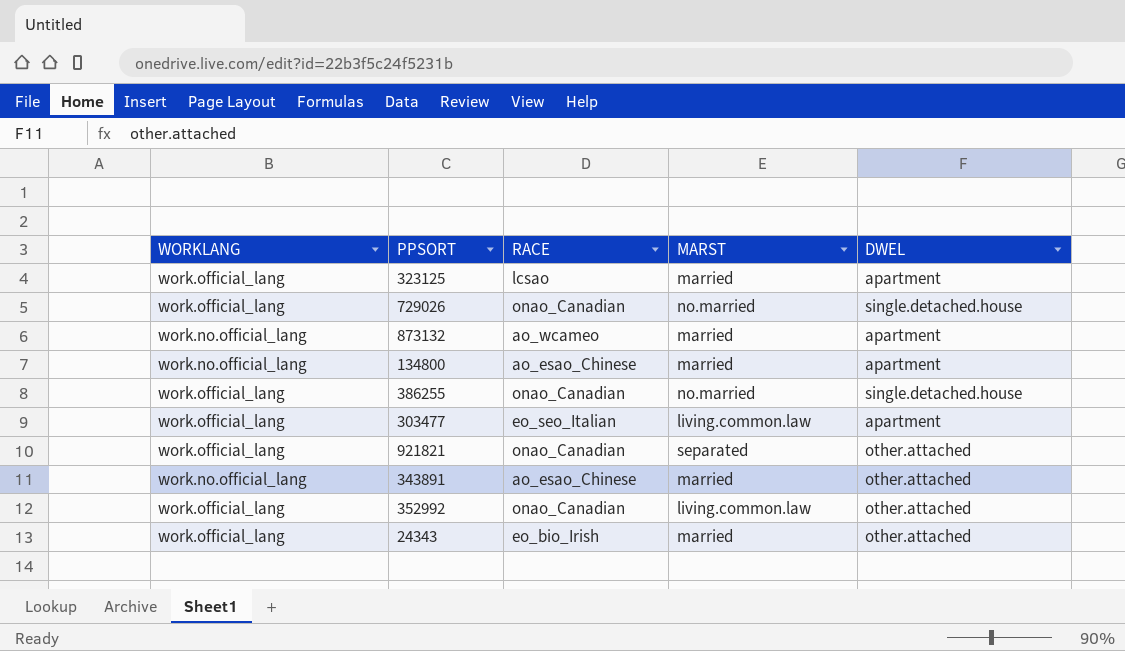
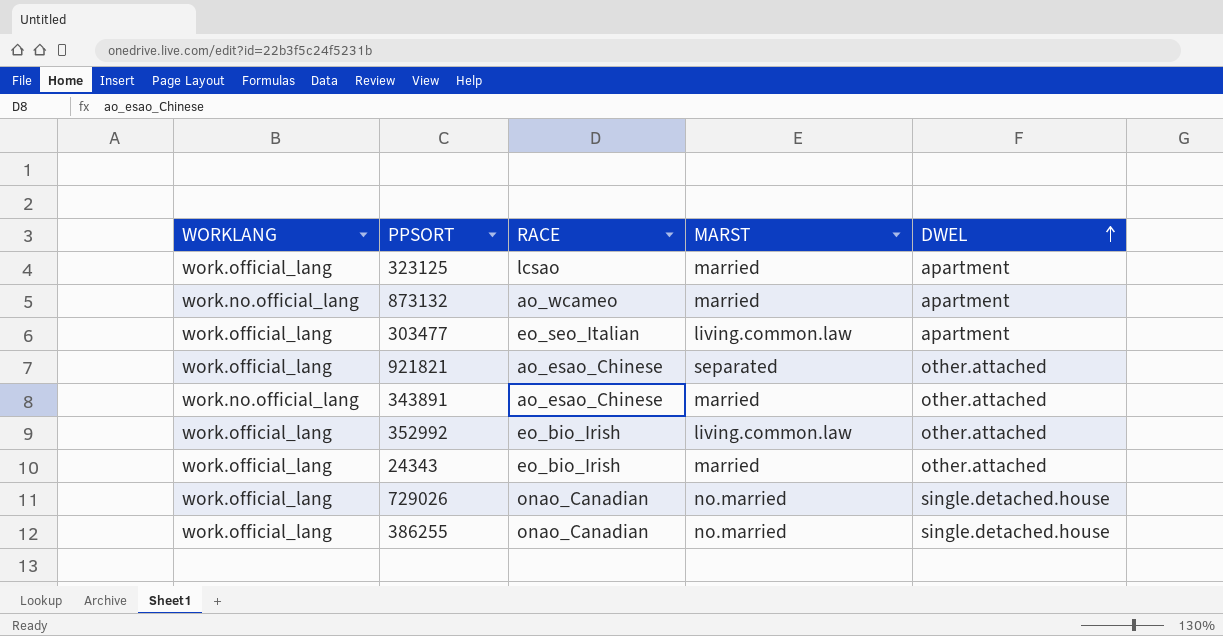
row order: none -> DWEL ascending
row 134800: work.no.official_lang | ao_esao_Chinese | married | apartment -> none
921821 | RACE: onao_Canadian -> ao_esao_Chinese
352992 | RACE: onao_Canadian -> eo_bio_Irish

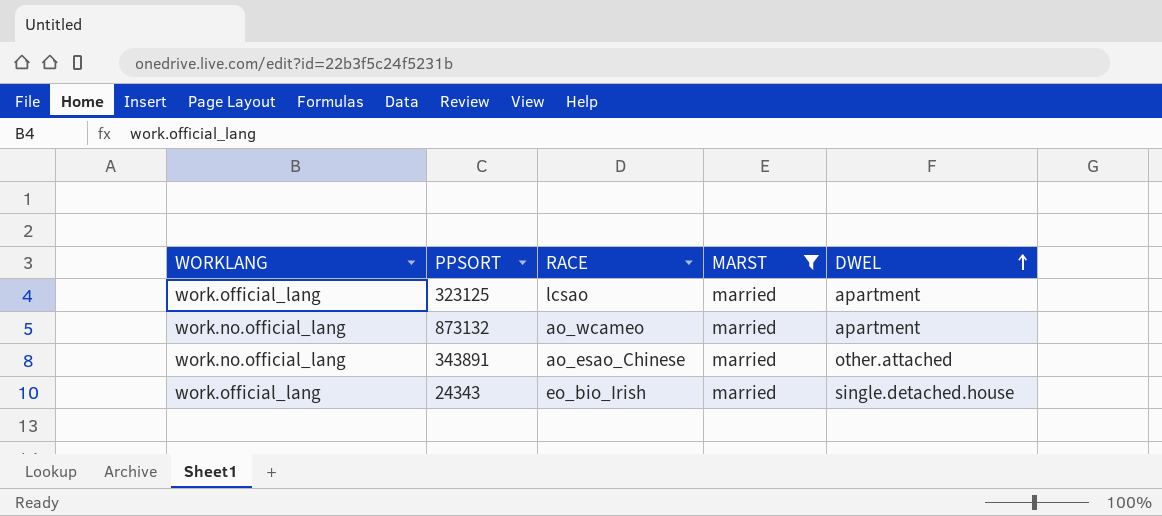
filter: none -> MARST = married
24343 | DWEL: other.attached -> single.detached.house

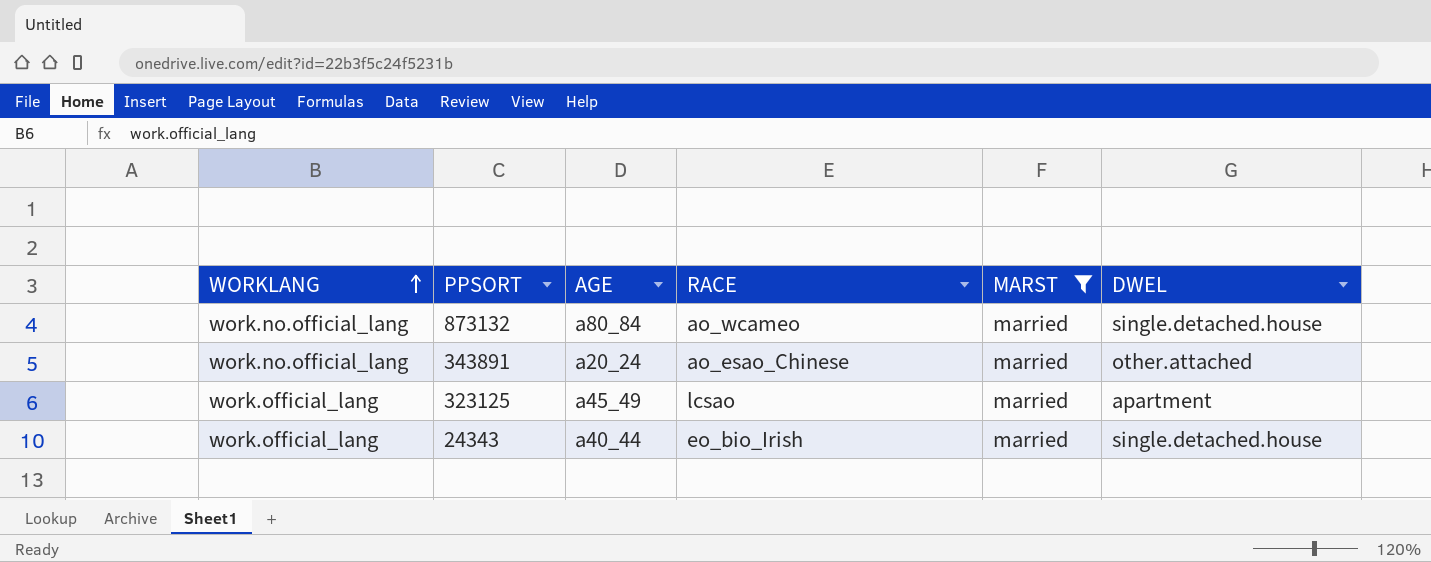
row order: DWEL ascending -> WORKLANG ascending
column AGE | position: none -> 3
873132 | DWEL: apartment -> single.detached.house

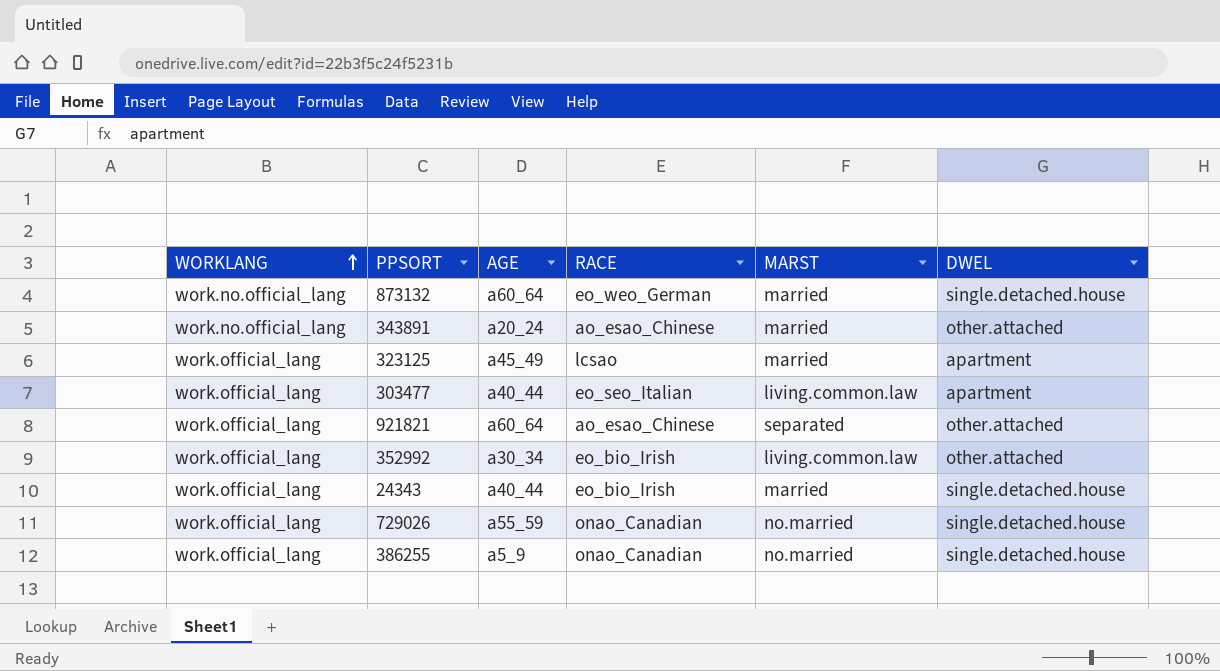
filter: MARST = married -> none
873132 | AGE: a80_84 -> a60_64
873132 | RACE: ao_wcameo -> eo_weo_German

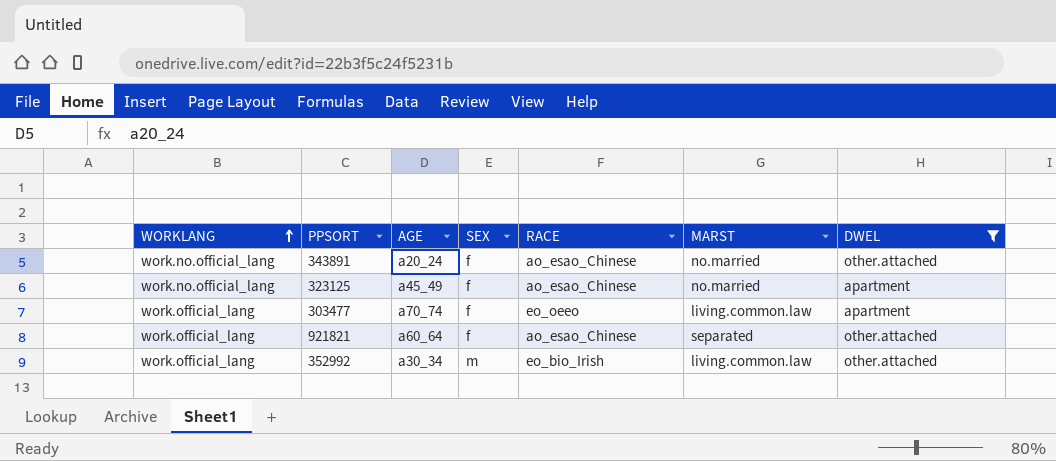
filter: none -> DWEL != single.detached.house
column SEX | position: none -> 4
343891 | MARST: married -> no.married
323125 | WORKLANG: work.official_lang -> work.no.official_lang
323125 | RACE: lcsao -> ao_esao_Chinese
323125 | MARST: married -> no.married
303477 | AGE: a40_44 -> a70_74
303477 | RACE: eo_seo_Italian -> eo_oeeo

